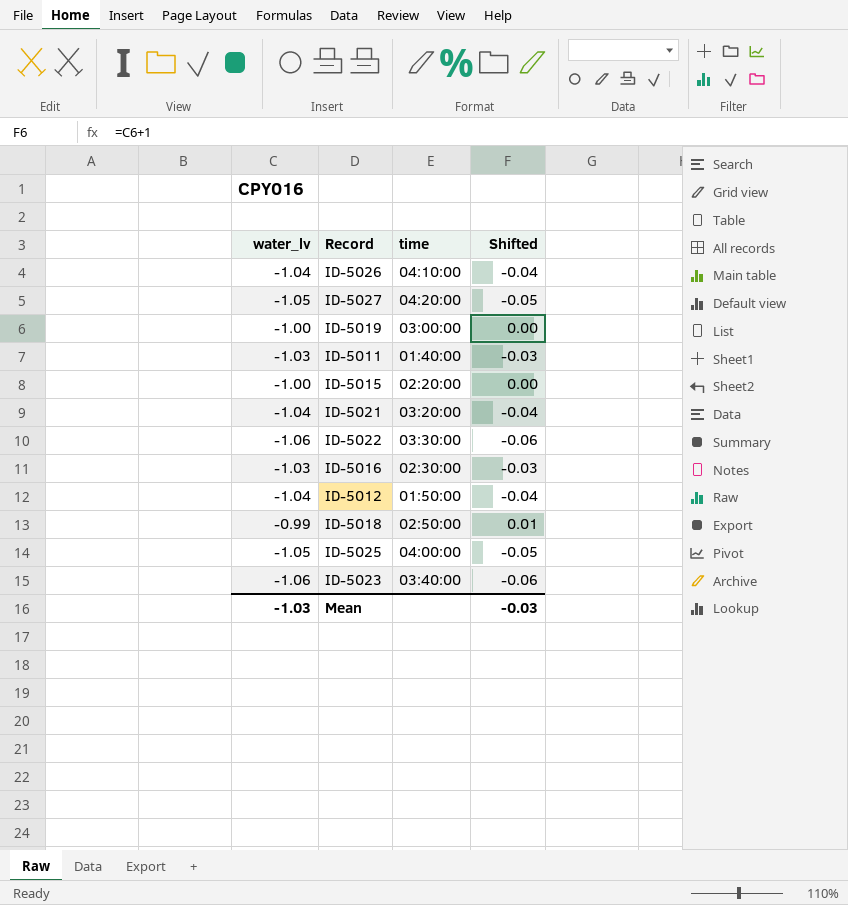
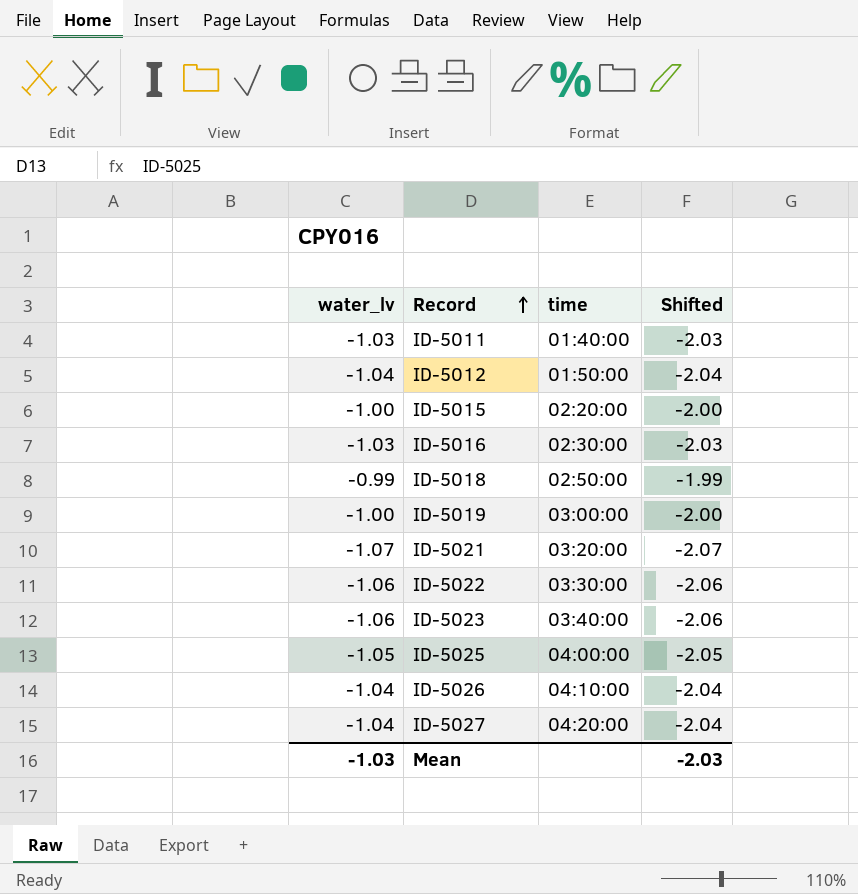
row order: none -> Record ascending
column Shifted | formula: [water_lv] + 1 -> [water_lv] - 1
ID-5021 | water_lv: -1.04 -> -1.07
ID-5027 | water_lv: -1.05 -> -1.04
Mean | Shifted: -0.03 -> -2.03

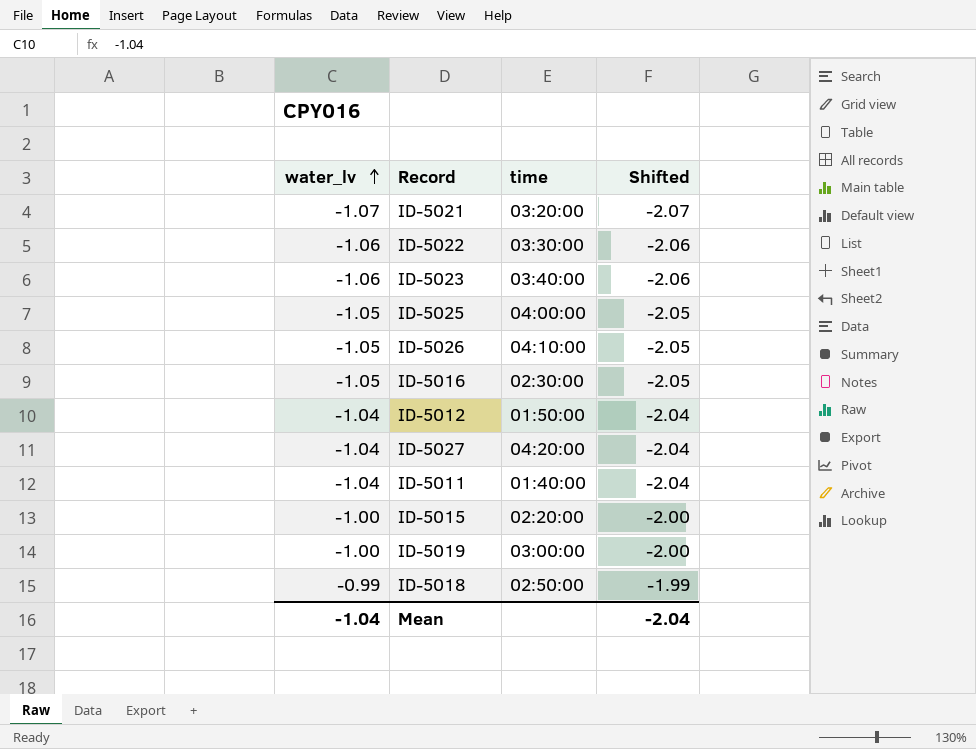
row order: Record ascending -> water_lv ascending
ID-5026 | water_lv: -1.04 -> -1.05
ID-5026 | Shifted: -2.04 -> -2.05
ID-5016 | water_lv: -1.03 -> -1.05
ID-5016 | Shifted: -2.03 -> -2.05
ID-5011 | water_lv: -1.03 -> -1.04
ID-5011 | Shifted: -2.03 -> -2.04
Mean | water_lv: -1.03 -> -1.04
Mean | Shifted: -2.03 -> -2.04

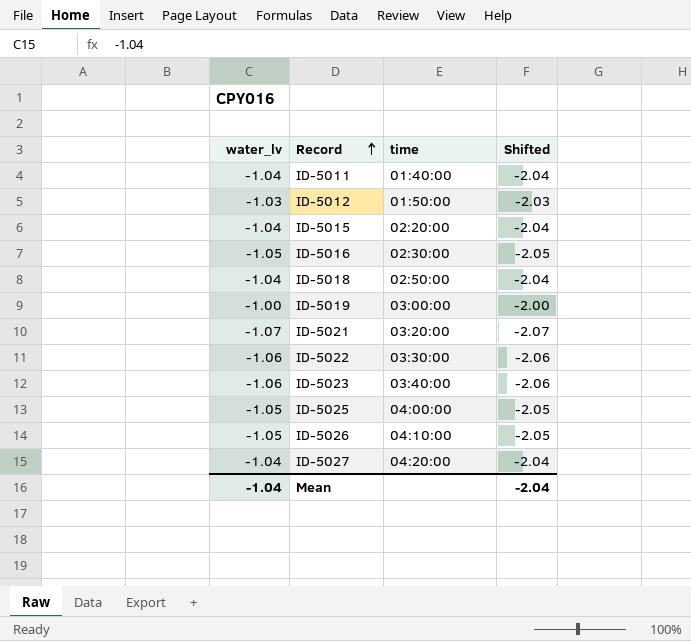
row order: water_lv ascending -> Record ascending
ID-5012 | water_lv: -1.04 -> -1.03
ID-5012 | Shifted: -2.04 -> -2.03
ID-5015 | water_lv: -1.00 -> -1.04
ID-5015 | Shifted: -2.00 -> -2.04
ID-5018 | water_lv: -0.99 -> -1.04
ID-5018 | Shifted: -1.99 -> -2.04

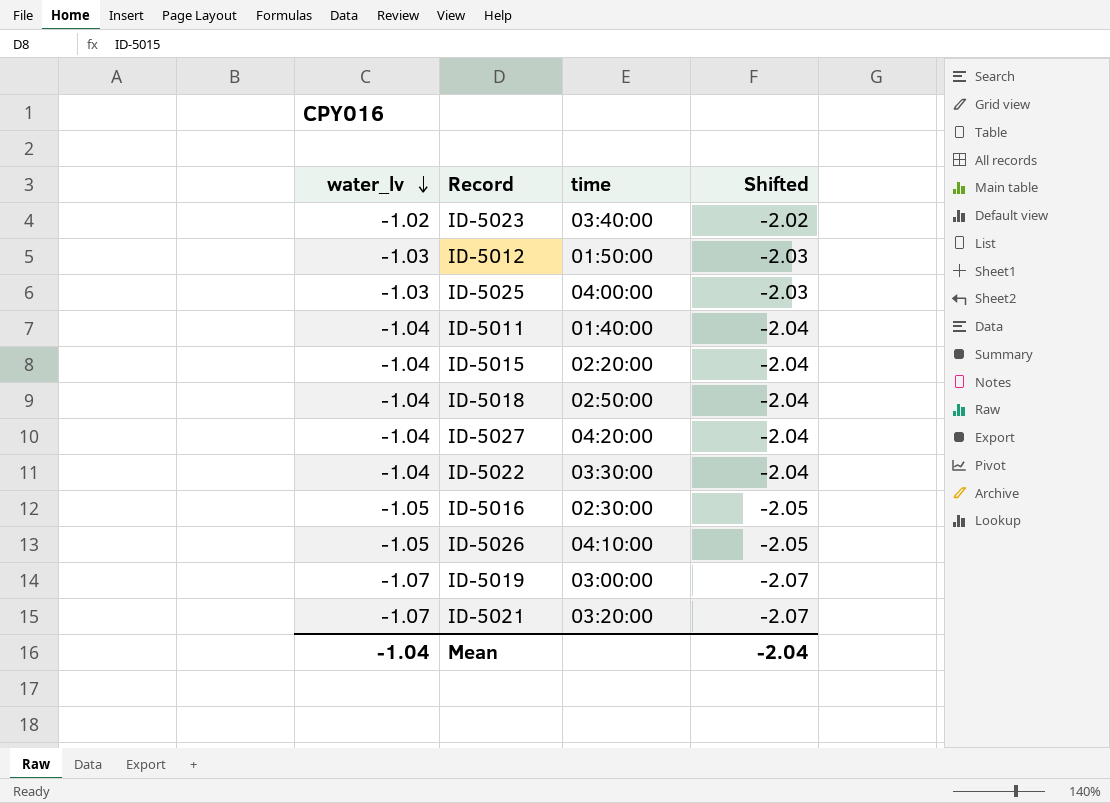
row order: Record ascending -> water_lv descending
ID-5023 | water_lv: -1.06 -> -1.02
ID-5023 | Shifted: -2.06 -> -2.02
ID-5025 | water_lv: -1.05 -> -1.03
ID-5025 | Shifted: -2.05 -> -2.03
ID-5022 | water_lv: -1.06 -> -1.04
ID-5022 | Shifted: -2.06 -> -2.04
ID-5019 | water_lv: -1.00 -> -1.07
ID-5019 | Shifted: -2.00 -> -2.07

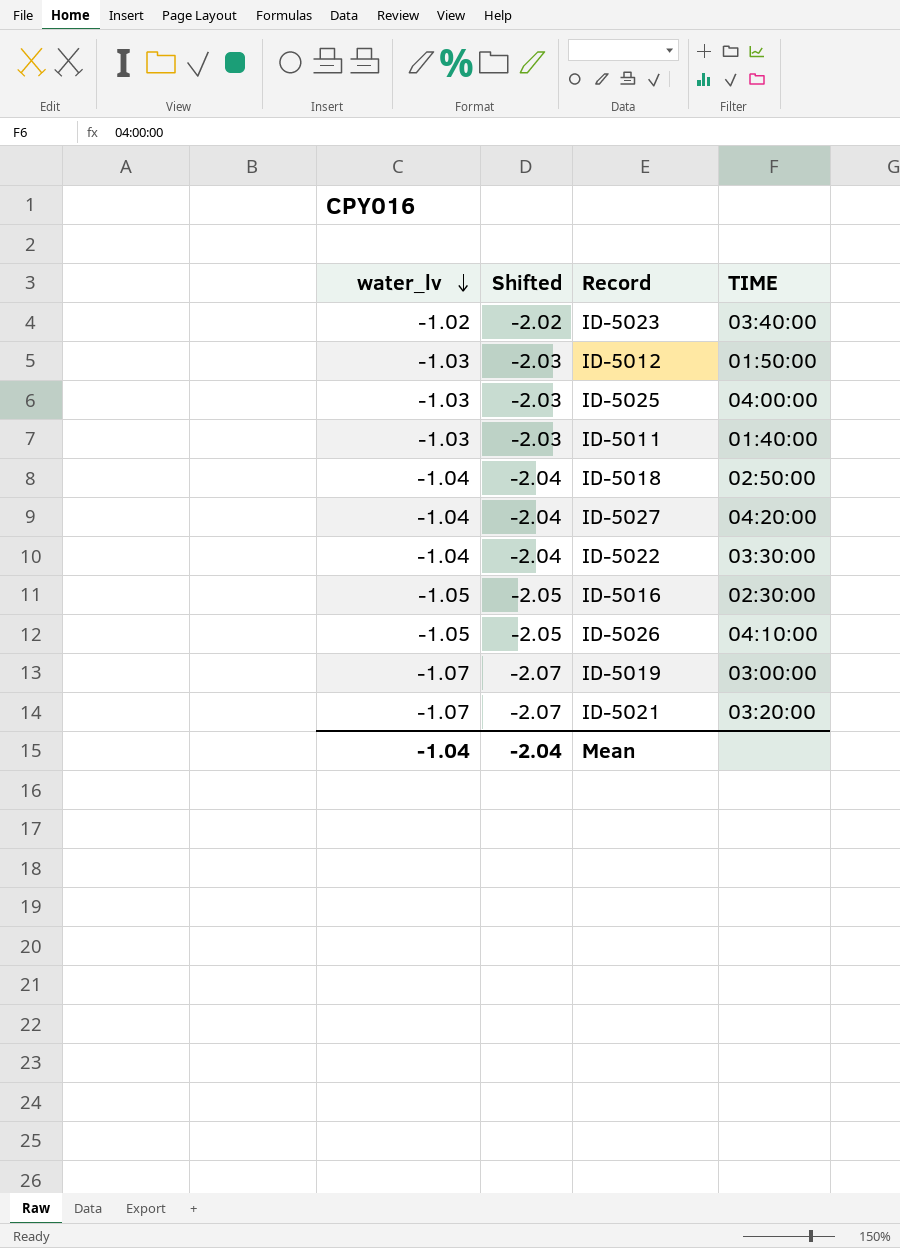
column Shifted | position: 4 -> 2
column name: time -> TIME
row ID-5015: -1.04 | 02:20:00 | -2.04 -> none
ID-5011 | water_lv: -1.04 -> -1.03
ID-5011 | Shifted: -2.04 -> -2.03

